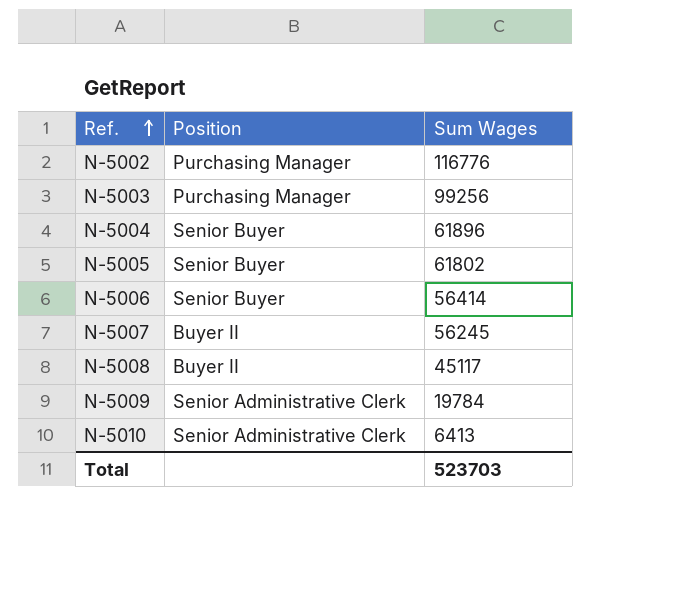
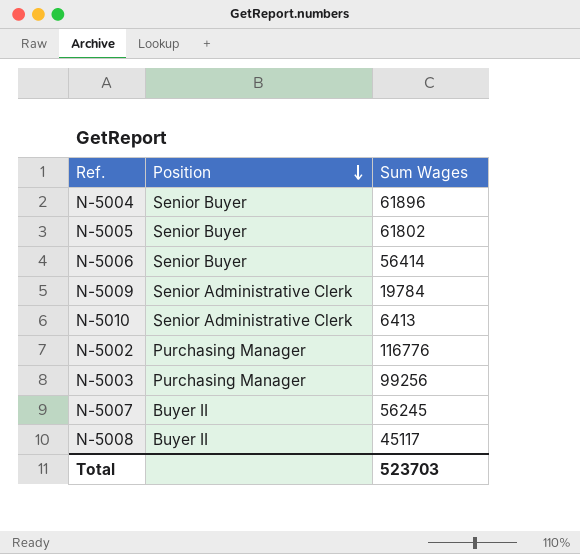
row order: Ref. ascending -> Position descending

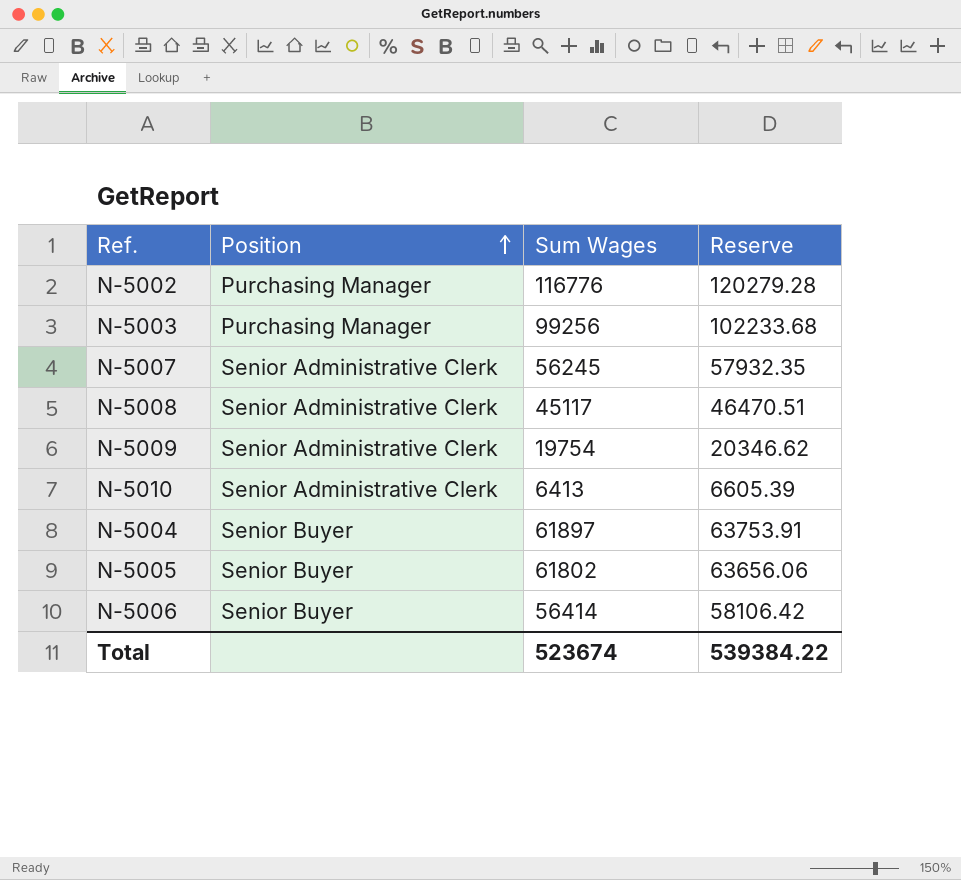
row order: Position descending -> Position ascending
column Reserve | formula: none -> [Sum Wages] * 1.03
N-5007 | Position: Buyer II -> Senior Administrative Clerk
N-5008 | Position: Buyer II -> Senior Administrative Clerk
N-5009 | Sum Wages: 19784 -> 19754
N-5004 | Sum Wages: 61896 -> 61897
Total | Sum Wages: 523703 -> 523674

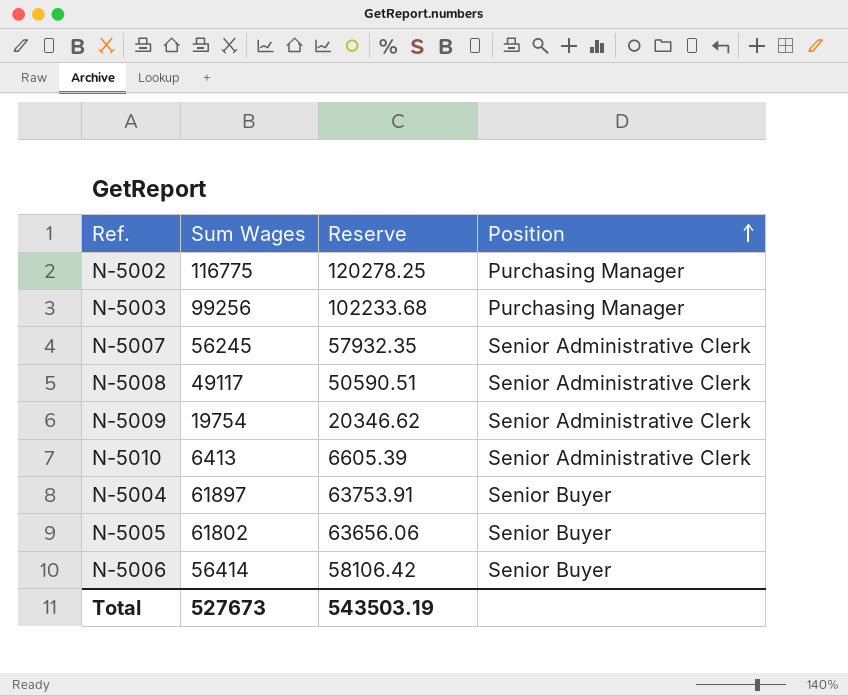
column Position | position: 2 -> 4
N-5002 | Sum Wages: 116776 -> 116775
N-5002 | Reserve: 120279.28 -> 120278.25
N-5008 | Sum Wages: 45117 -> 49117
N-5008 | Reserve: 46470.51 -> 50590.51
Total | Sum Wages: 523674 -> 527673
Total | Reserve: 539384.22 -> 543503.19

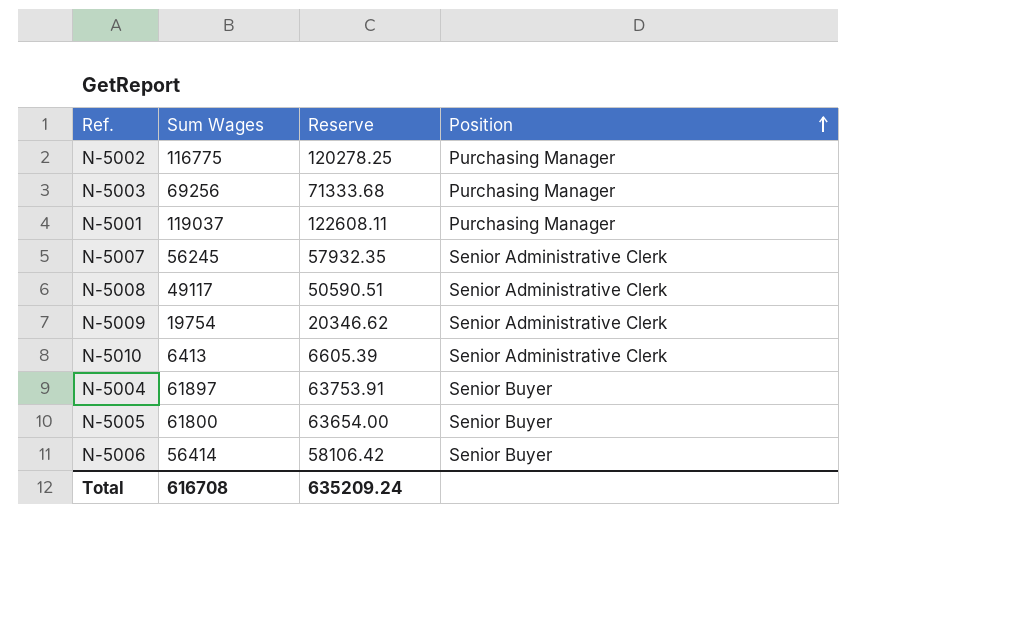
N-5003 | Sum Wages: 99256 -> 69256
N-5003 | Reserve: 102233.68 -> 71333.68
row N-5001: none -> 119037 | 122608.11 | Purchasing Manager
N-5005 | Sum Wages: 61802 -> 61800
N-5005 | Reserve: 63656.06 -> 63654.00
Total | Sum Wages: 527673 -> 616708
Total | Reserve: 543503.19 -> 635209.24

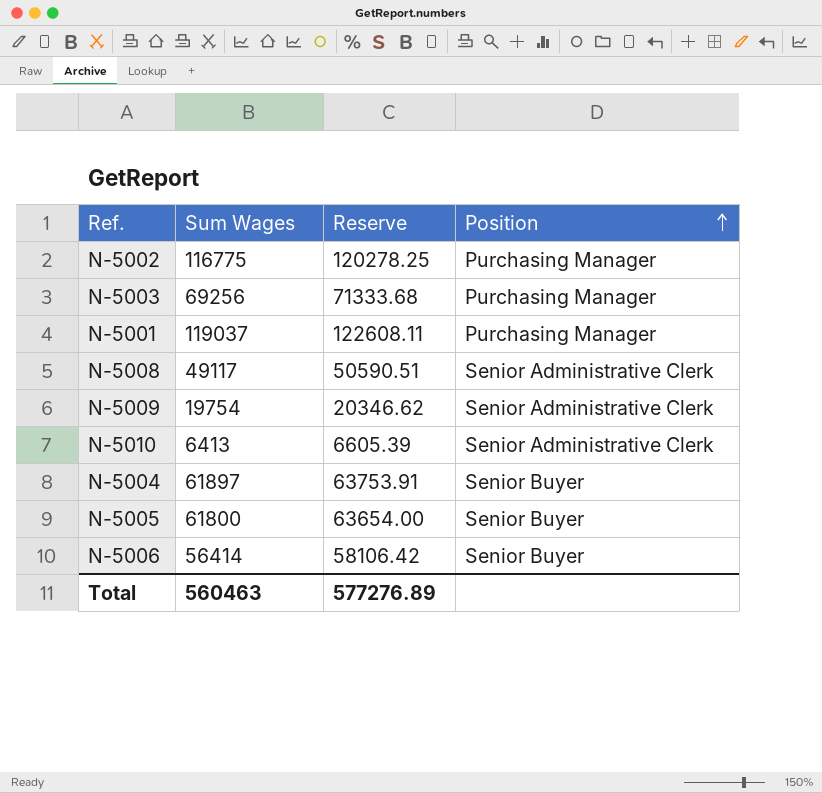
row N-5007: 56245 | 57932.35 | Senior Administrative Clerk -> none
Total | Sum Wages: 616708 -> 560463
Total | Reserve: 635209.24 -> 577276.89

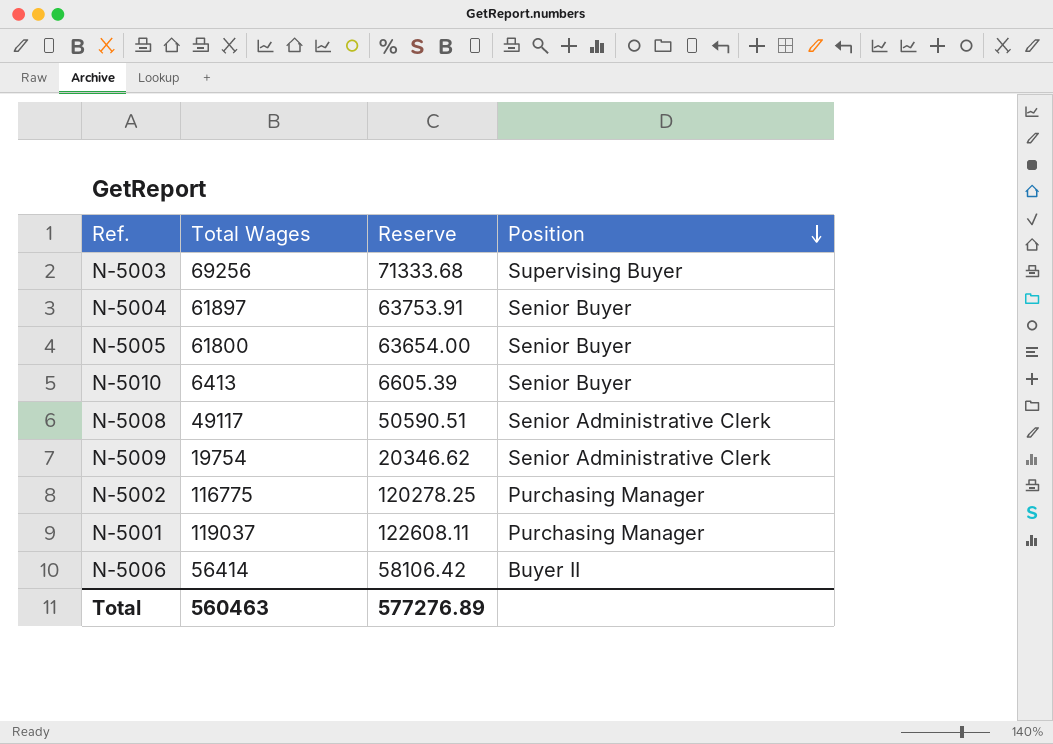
row order: Position ascending -> Position descending
column name: Sum Wages -> Total Wages
N-5003 | Position: Purchasing Manager -> Supervising Buyer
N-5010 | Position: Senior Administrative Clerk -> Senior Buyer
N-5006 | Position: Senior Buyer -> Buyer II

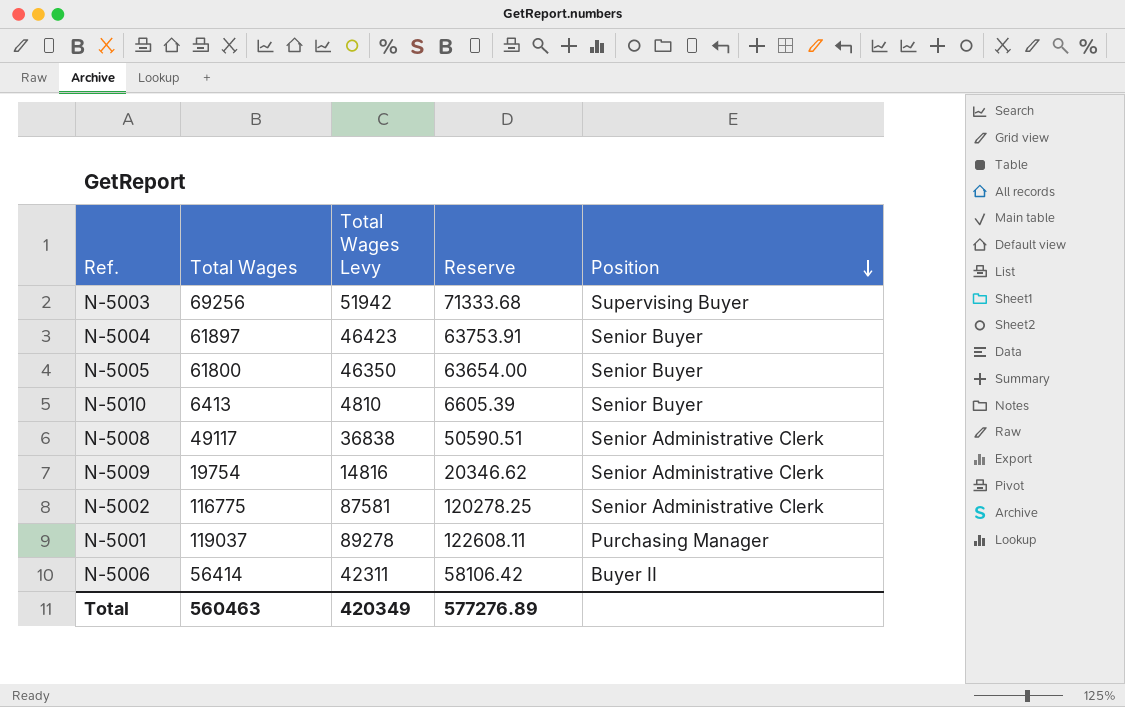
column Total Wages Levy | formula: none -> [Total Wages] * 0.75
N-5002 | Position: Purchasing Manager -> Senior Administrative Clerk

